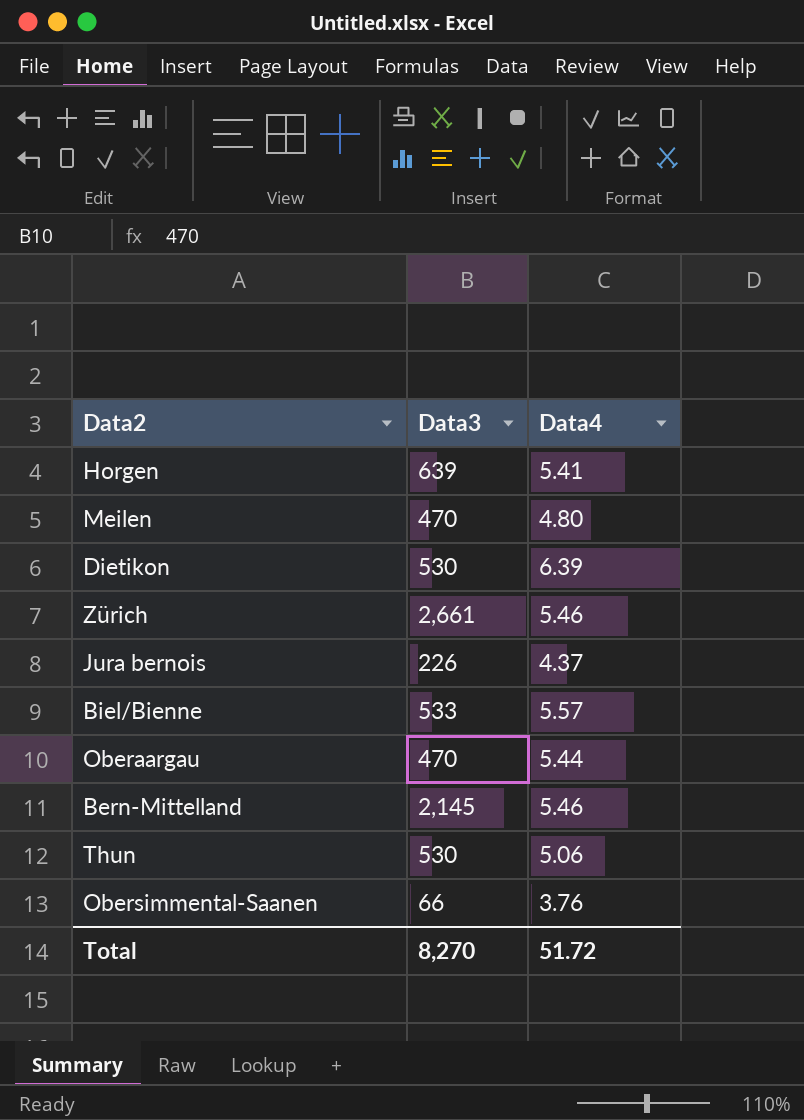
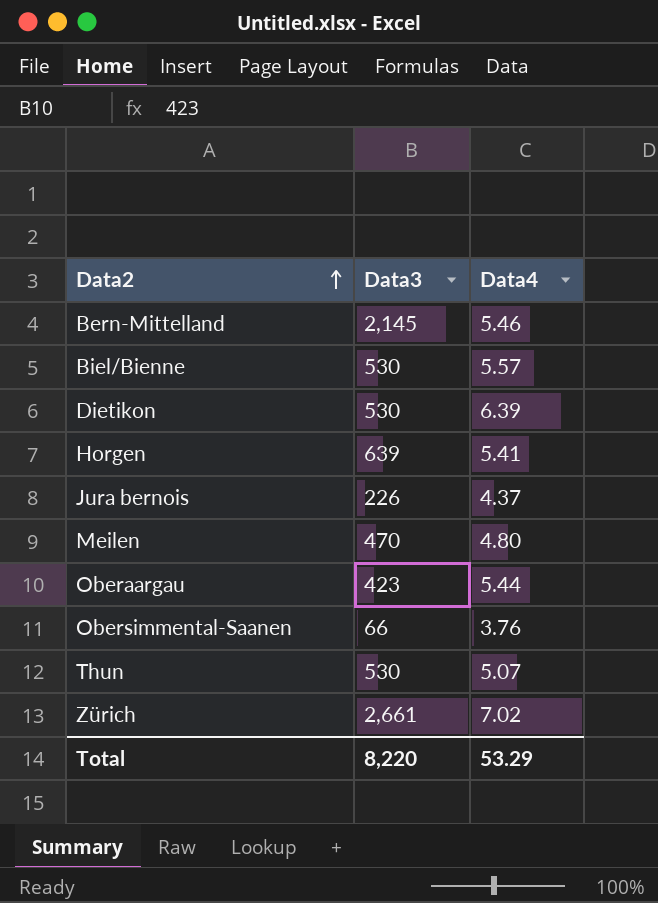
row order: none -> Data2 ascending
Biel/Bienne | Data3: 533 -> 530
Oberaargau | Data3: 470 -> 423
Thun | Data4: 5.06 -> 5.07
Zürich | Data4: 5.46 -> 7.02
Total | Data3: 8,270 -> 8,220
Total | Data4: 51.72 -> 53.29

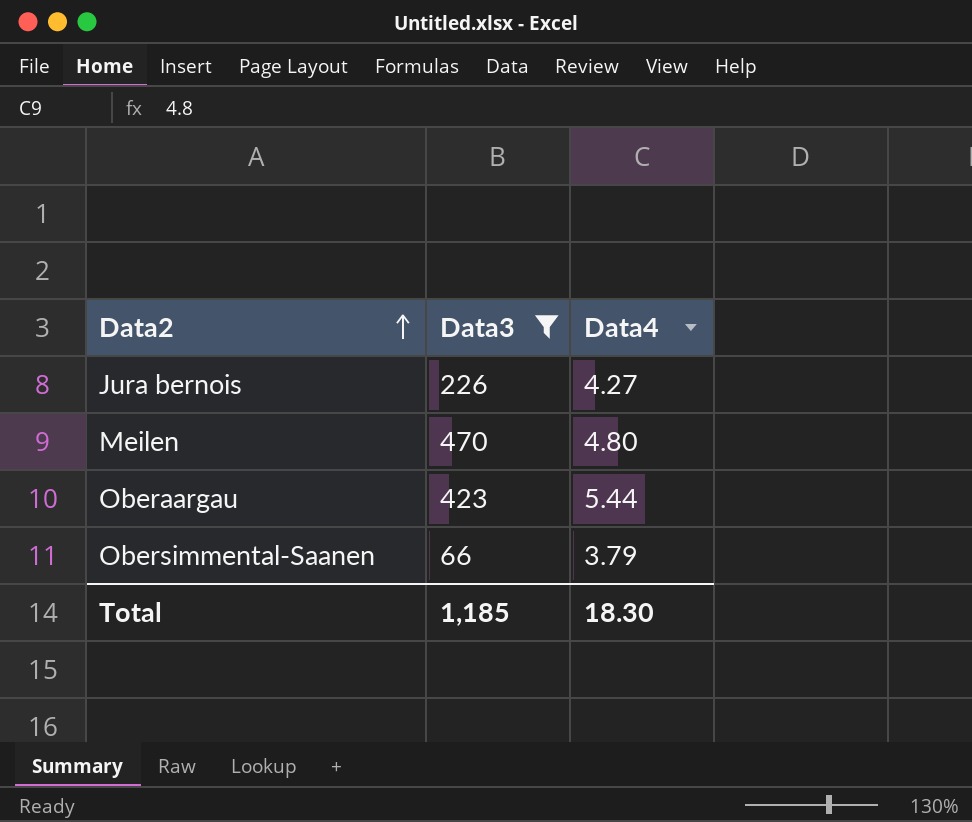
filter: none -> Data3 <= 470
Jura bernois | Data4: 4.37 -> 4.27
Obersimmental-Saanen | Data4: 3.76 -> 3.79
Total | Data3: 8,220 -> 1,185
Total | Data4: 53.29 -> 18.30

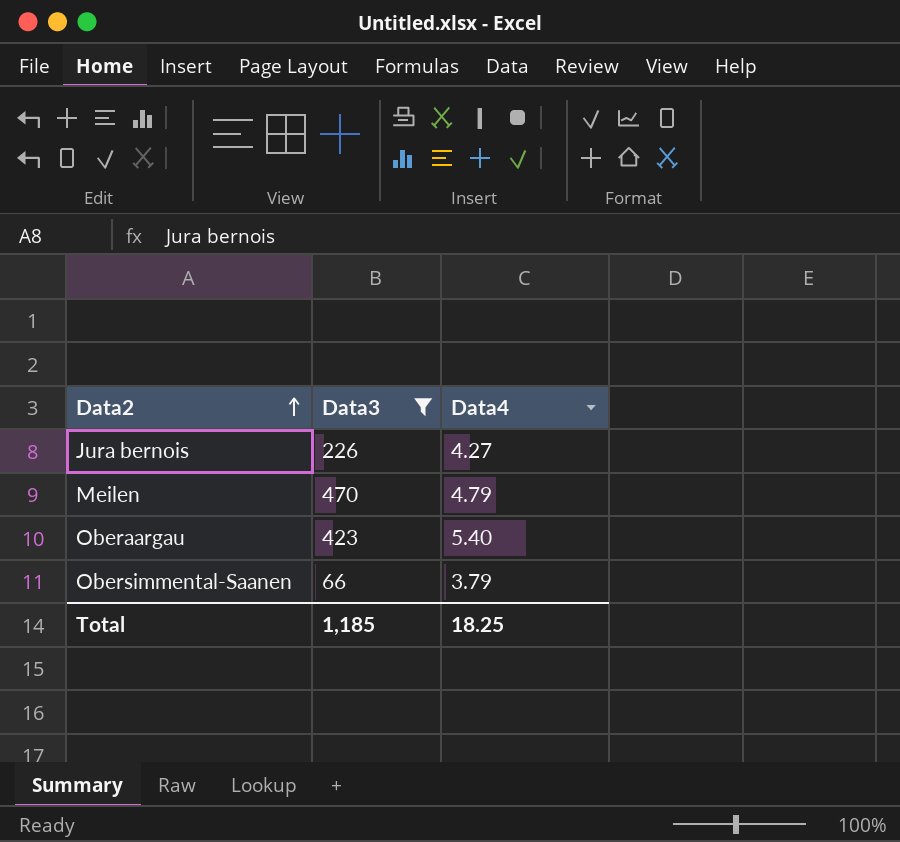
Meilen | Data4: 4.80 -> 4.79
Oberaargau | Data4: 5.44 -> 5.40
Total | Data4: 18.30 -> 18.25

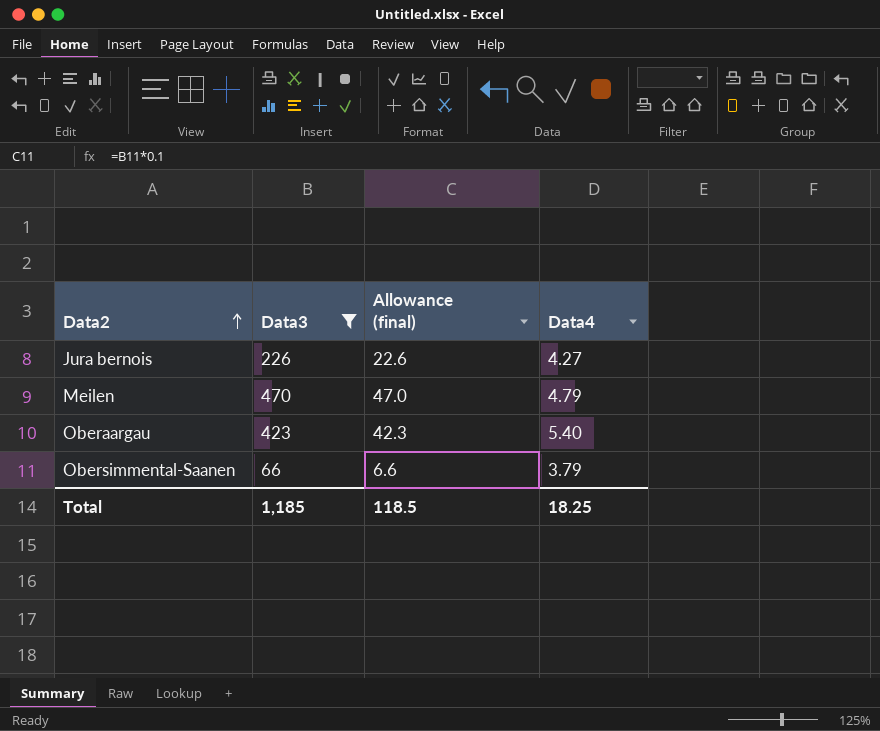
column Allowance (final) | formula: none -> [Data3] * 0.1

